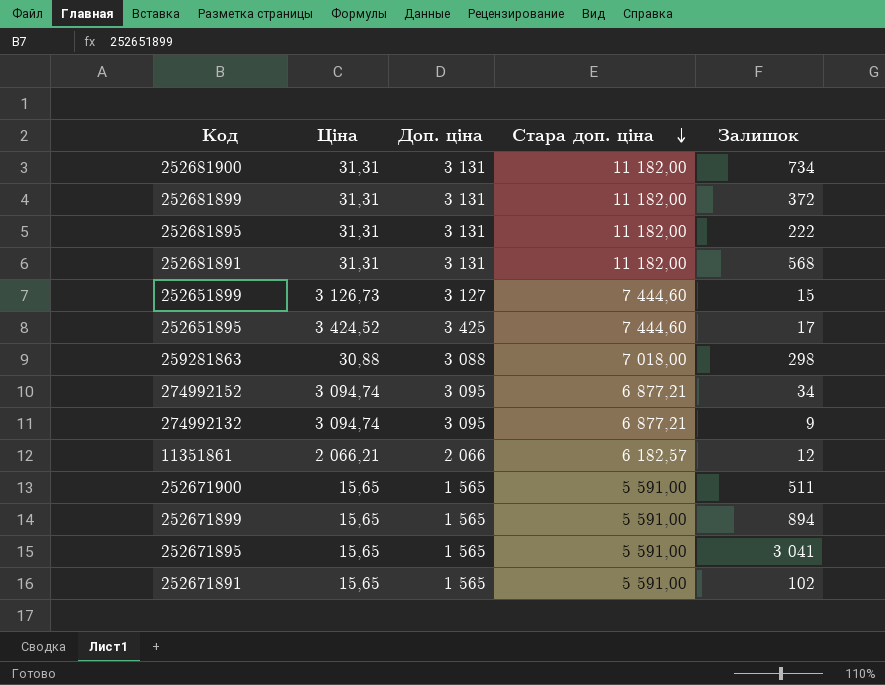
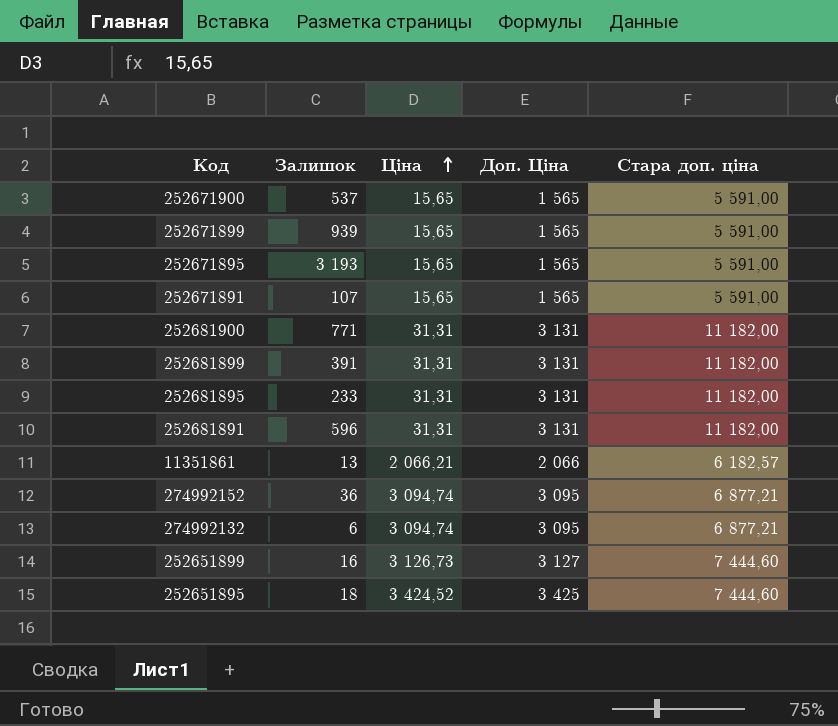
row order: Стара доп. ціна descending -> Ціна ascending
column Залишок | position: 5 -> 2
column name: Доп. ціна -> Доп. Ціна
row 259281863: 30,88 | 3 088 | 7 018,00 | 298 -> none
252671900 | Залишок: 511 -> 537
252671899 | Залишок: 894 -> 939
252671895 | Залишок: 3 041 -> 3 193
252671891 | Залишок: 102 -> 107
252681900 | Залишок: 734 -> 771
252681899 | Залишок: 372 -> 391
252681895 | Залишок: 222 -> 233
252681891 | Залишок: 568 -> 596
11351861 | Залишок: 12 -> 13
274992152 | Залишок: 34 -> 36
274992132 | Залишок: 9 -> 6
252651899 | Залишок: 15 -> 16
252651895 | Залишок: 17 -> 18

